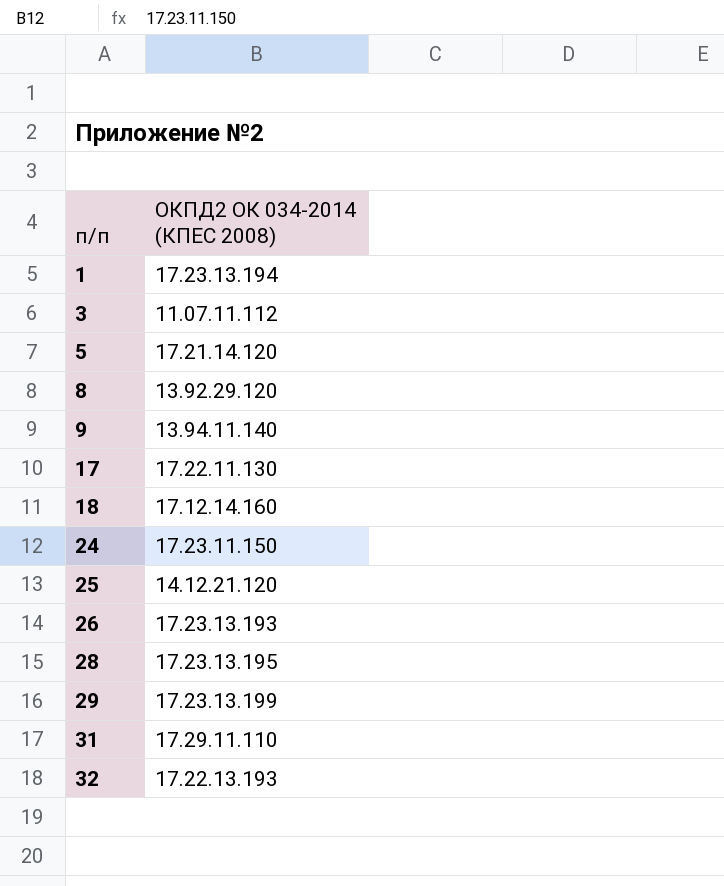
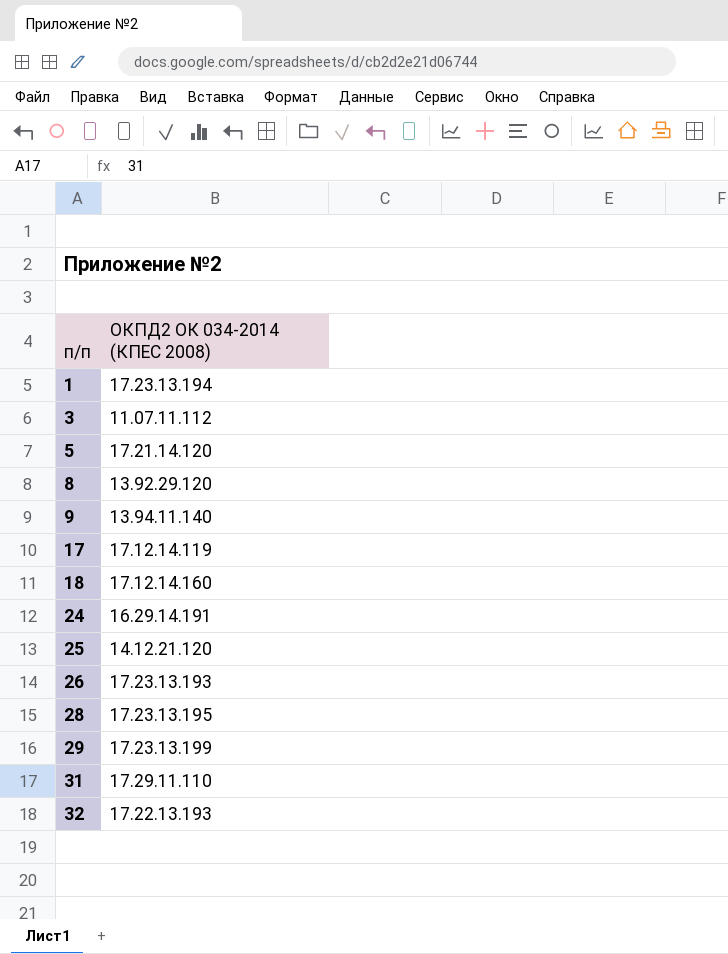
17 | ОКПД2 ОК 034-2014 (КПЕС 2008): 17.22.11.130 -> 17.12.14.119
24 | ОКПД2 ОК 034-2014 (КПЕС 2008): 17.23.11.150 -> 16.29.14.191

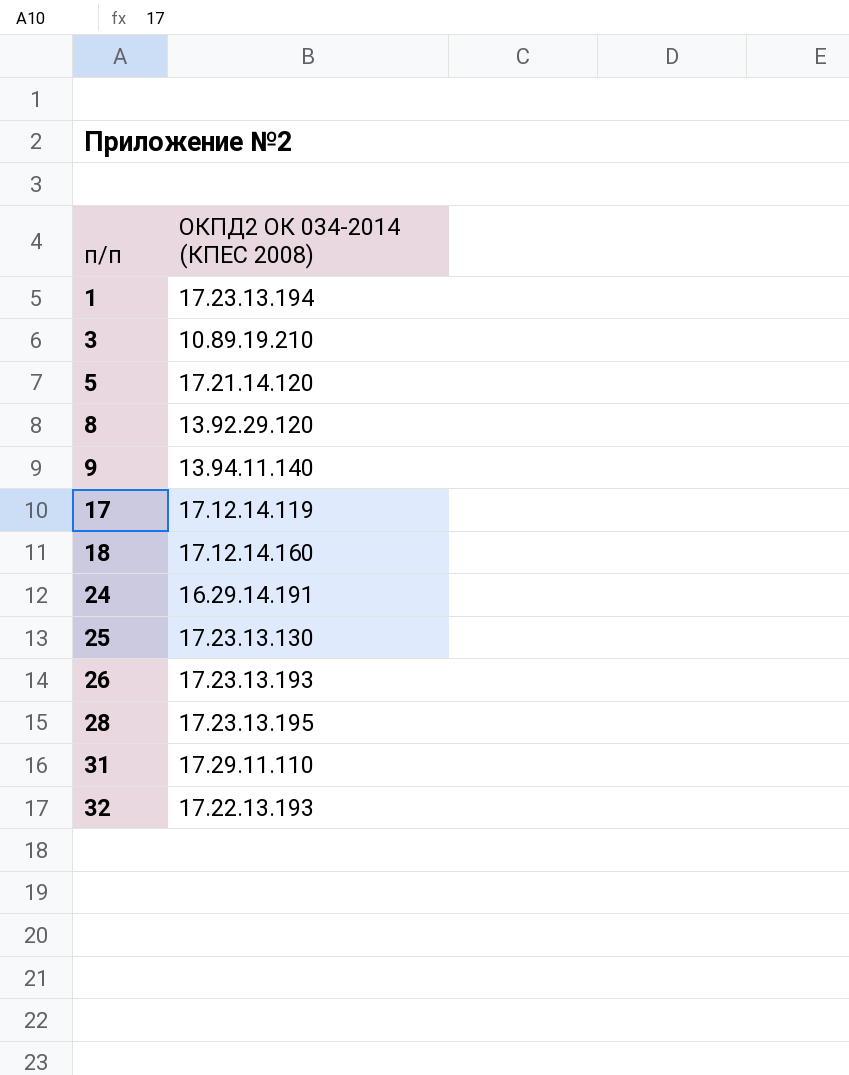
row 29: 17.23.13.199 -> none
3 | ОКПД2 ОК 034-2014 (КПЕС 2008): 11.07.11.112 -> 10.89.19.210
25 | ОКПД2 ОК 034-2014 (КПЕС 2008): 14.12.21.120 -> 17.23.13.130

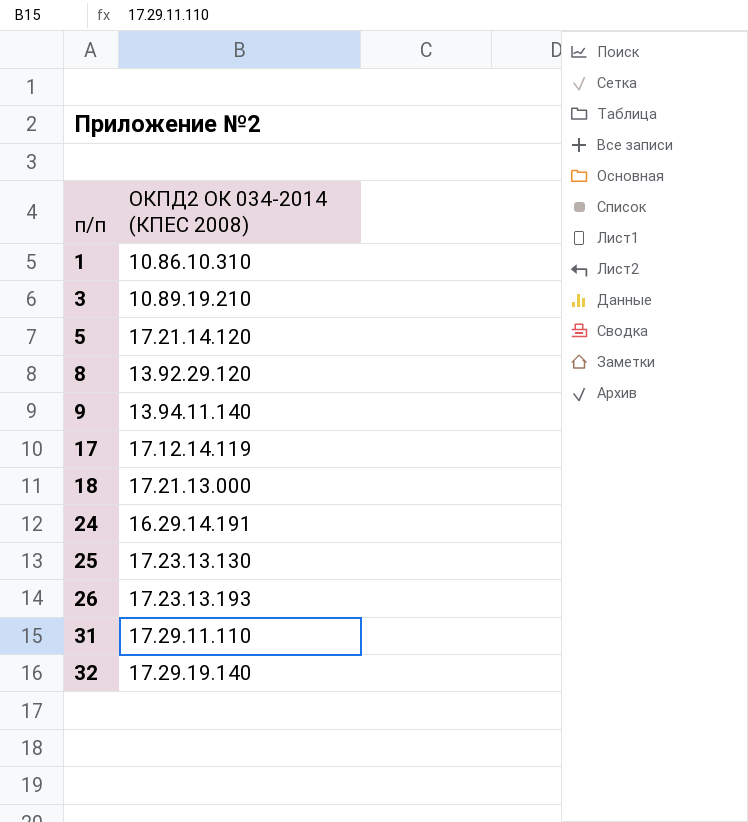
row 28: 17.23.13.195 -> none
1 | ОКПД2 ОК 034-2014 (КПЕС 2008): 17.23.13.194 -> 10.86.10.310
18 | ОКПД2 ОК 034-2014 (КПЕС 2008): 17.12.14.160 -> 17.21.13.000
32 | ОКПД2 ОК 034-2014 (КПЕС 2008): 17.22.13.193 -> 17.29.19.140

